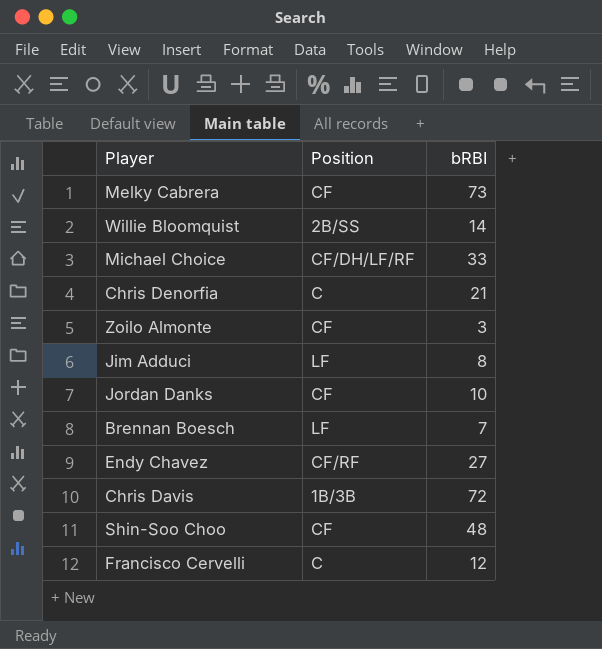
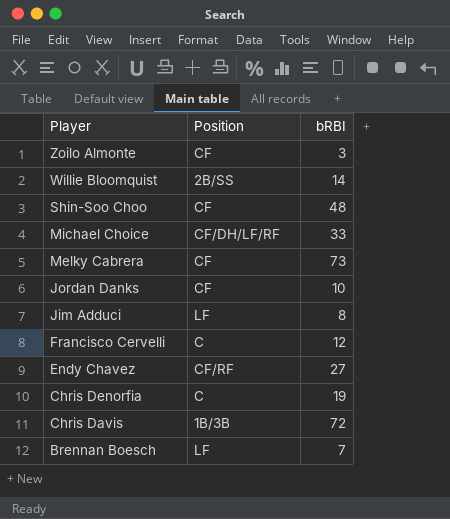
row order: none -> Player descending
Chris Denorfia | bRBI: 21 -> 19

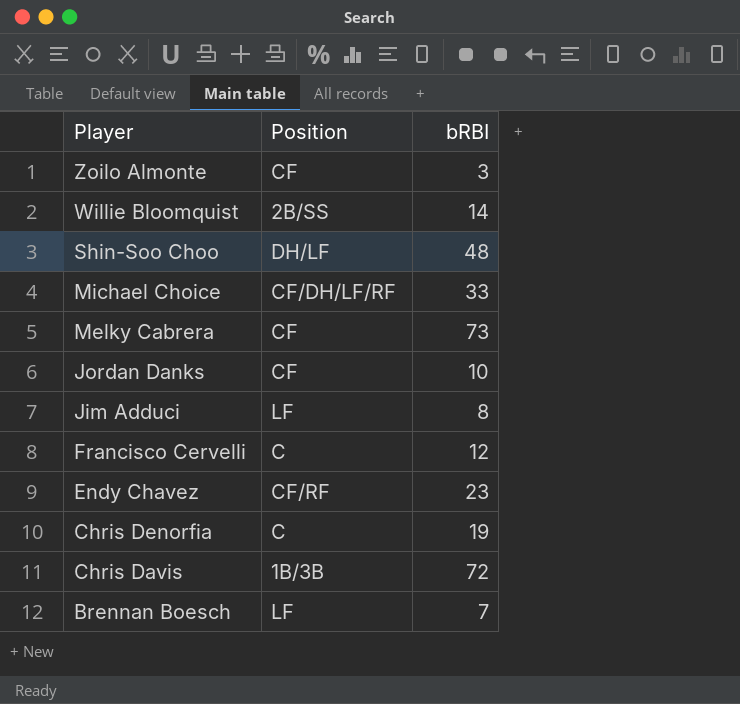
Shin-Soo Choo | Position: CF -> DH/LF
Endy Chavez | bRBI: 27 -> 23

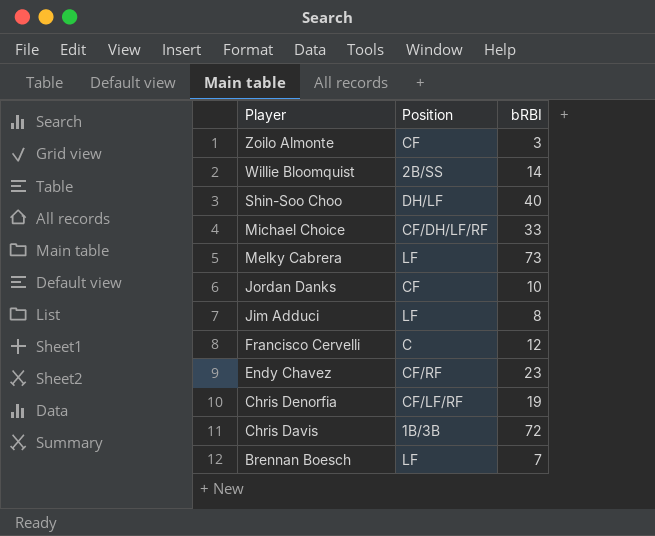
Shin-Soo Choo | bRBI: 48 -> 40
Melky Cabrera | Position: CF -> LF
Chris Denorfia | Position: C -> CF/LF/RF

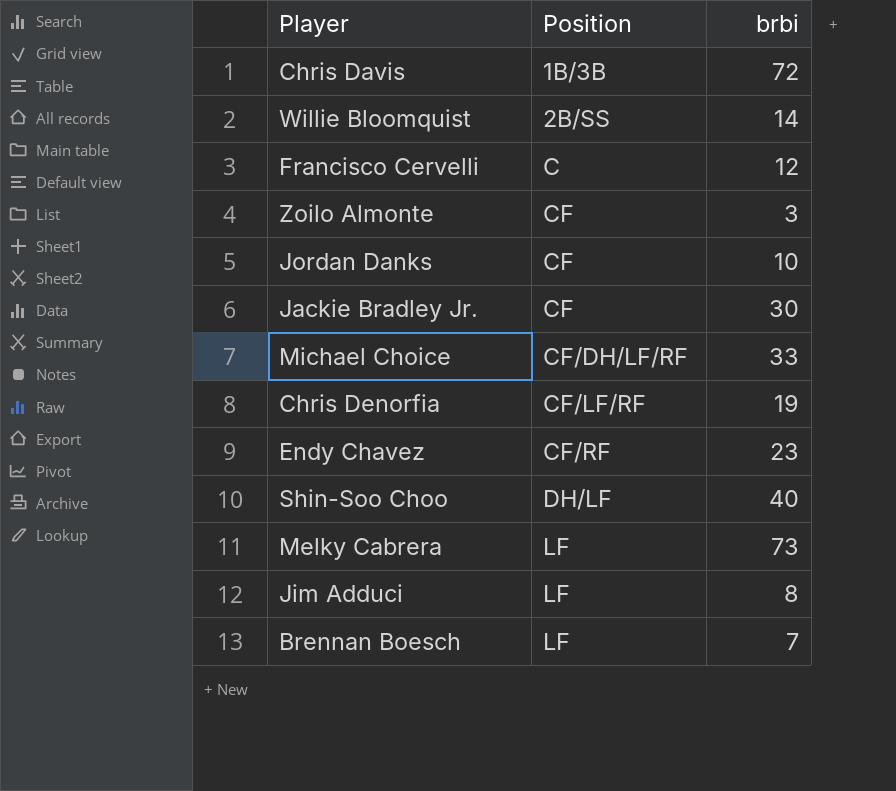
row order: Player descending -> Position ascending
column name: bRBI -> brbi
row Jackie Bradley Jr.: none -> CF | 30

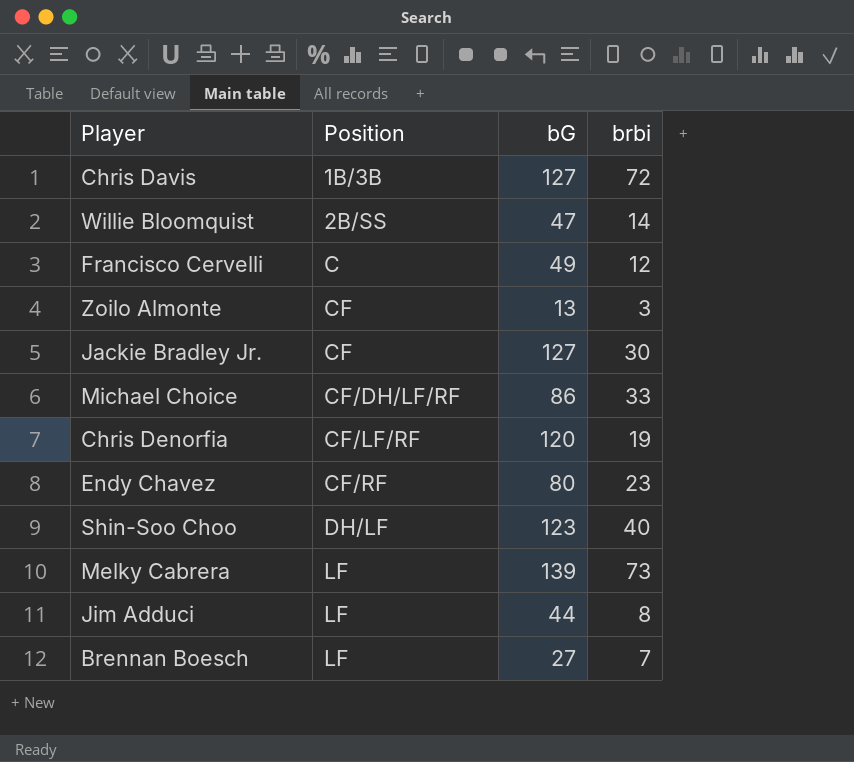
column bG | position: none -> 3
row Jordan Danks: CF | 10 -> none

